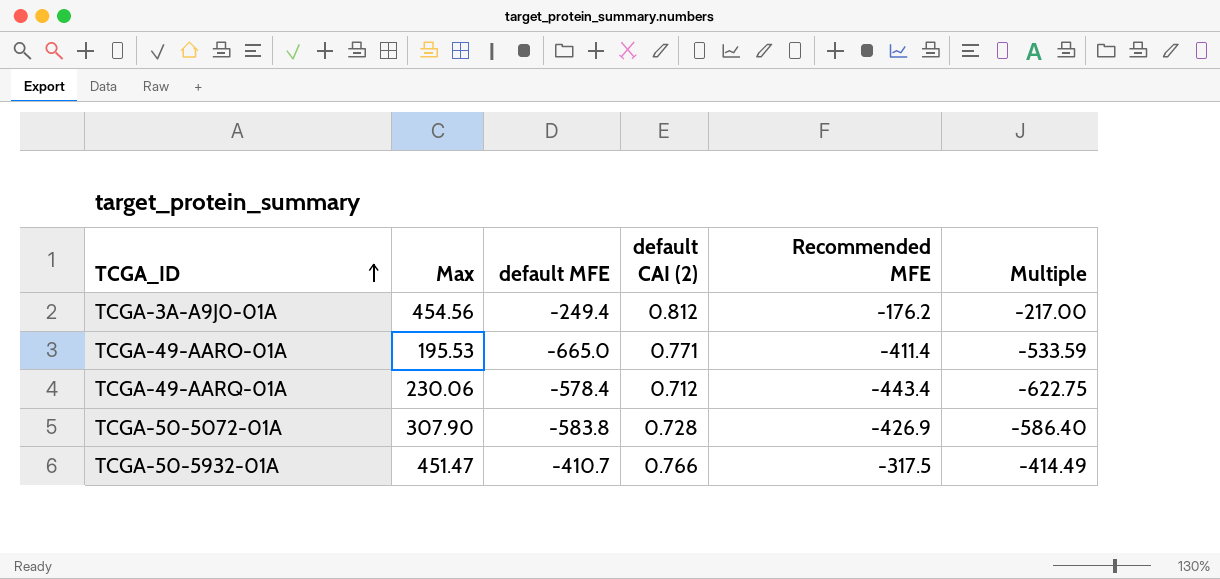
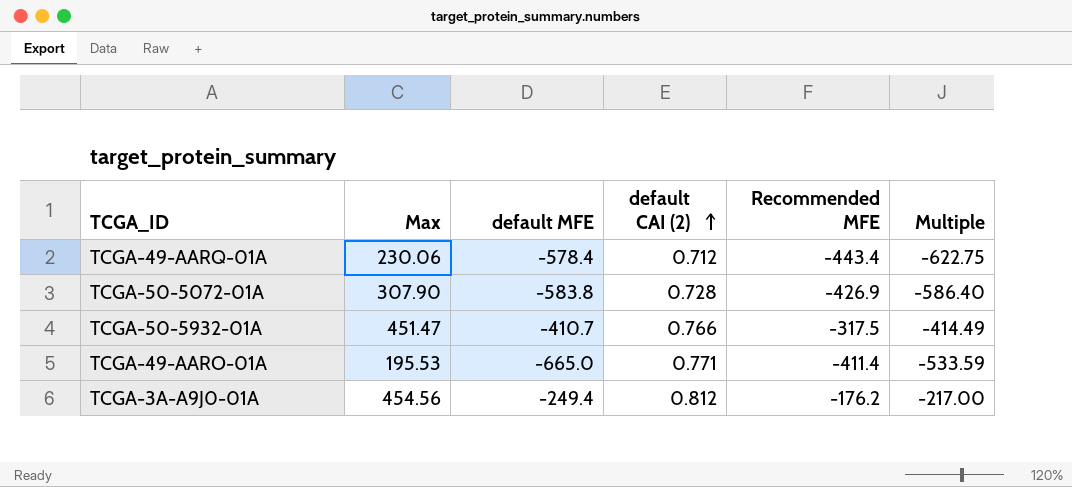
row order: TCGA_ID ascending -> default CAI (2) ascending

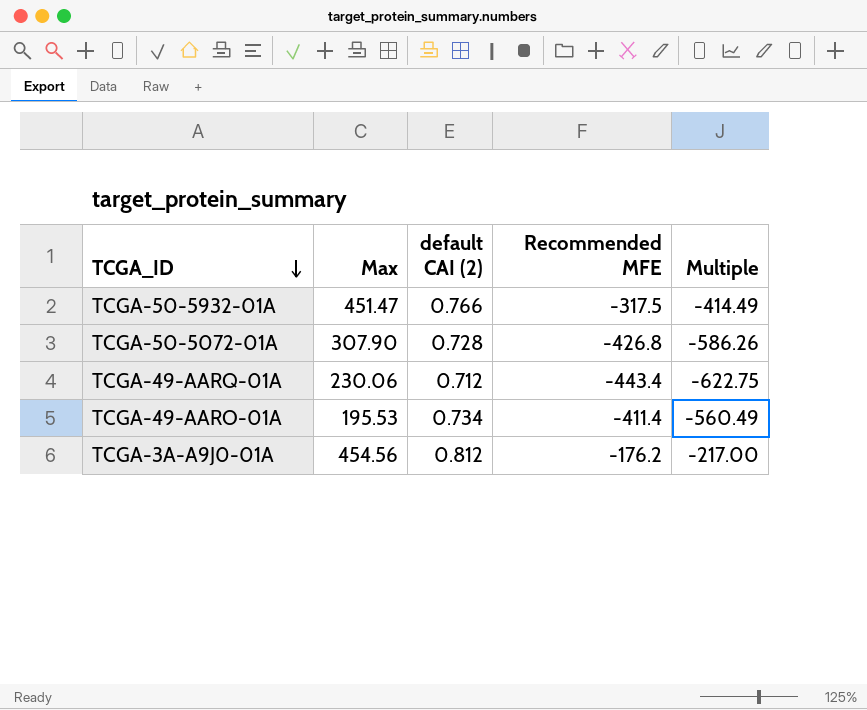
row order: default CAI (2) ascending -> TCGA_ID descending
column default MFE | position: 3 -> none
TCGA-50-5072-01A | Recommended MFE: -426.9 -> -426.8
TCGA-50-5072-01A | Multiple: -586.40 -> -586.26
TCGA-49-AARO-01A | default CAI (2): 0.771 -> 0.734
TCGA-49-AARO-01A | Multiple: -533.59 -> -560.49

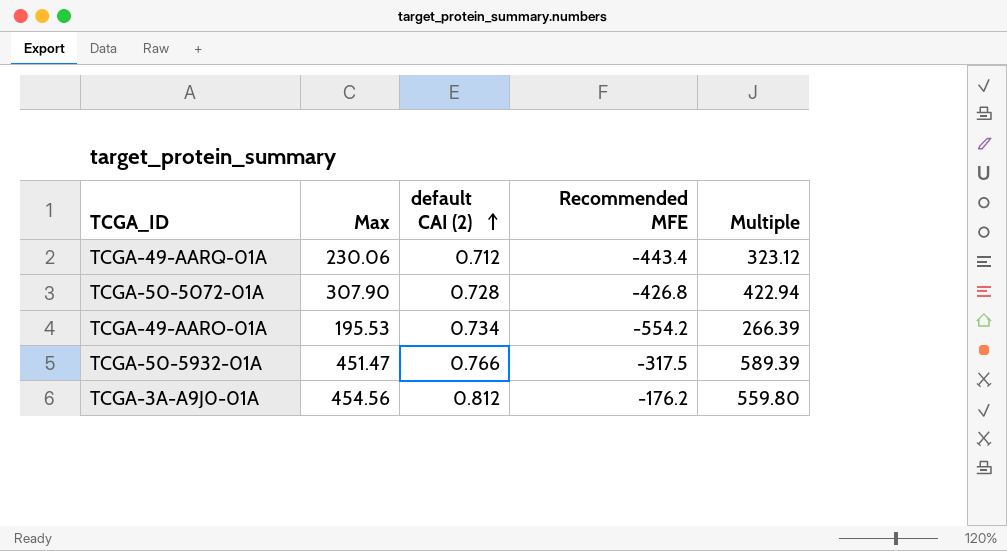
row order: TCGA_ID descending -> default CAI (2) ascending
column Multiple | formula: [Recommended MFE] / [default CAI (2)] -> [Max] / [default CAI (2)]
TCGA-49-AARO-01A | Recommended MFE: -411.4 -> -554.2

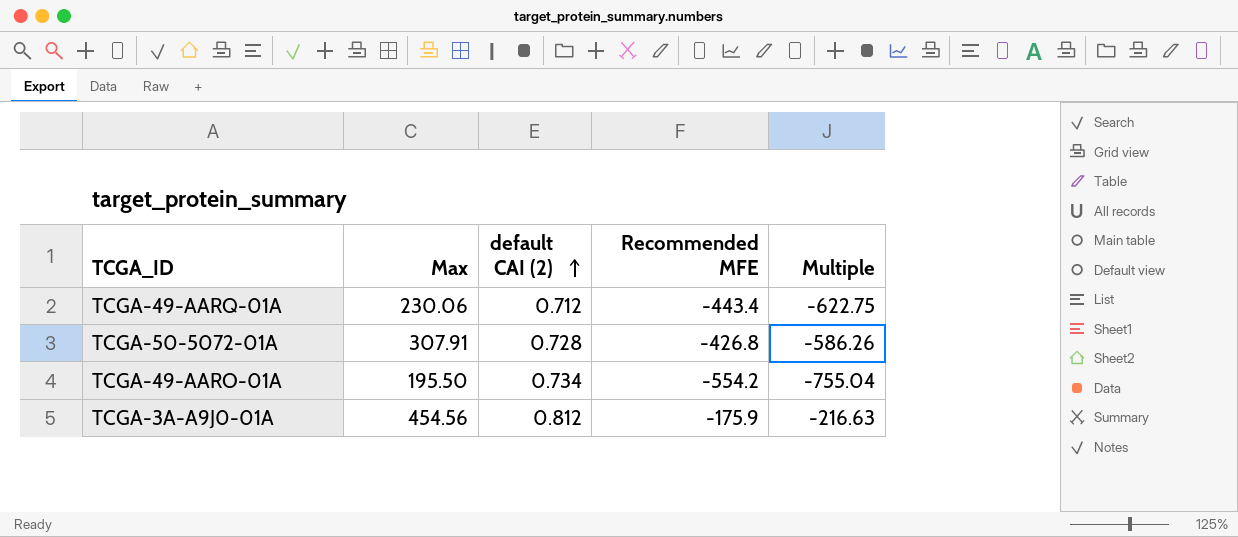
column Multiple | formula: [Max] / [default CAI (2)] -> [Recommended MFE] / [default CAI (2)]
row TCGA-50-5932-01A: 451.47 | 0.766 | -317.5 | 589.39 -> none
TCGA-50-5072-01A | Max: 307.90 -> 307.91
TCGA-49-AARO-01A | Max: 195.53 -> 195.50
TCGA-3A-A9J0-01A | Recommended MFE: -176.2 -> -175.9

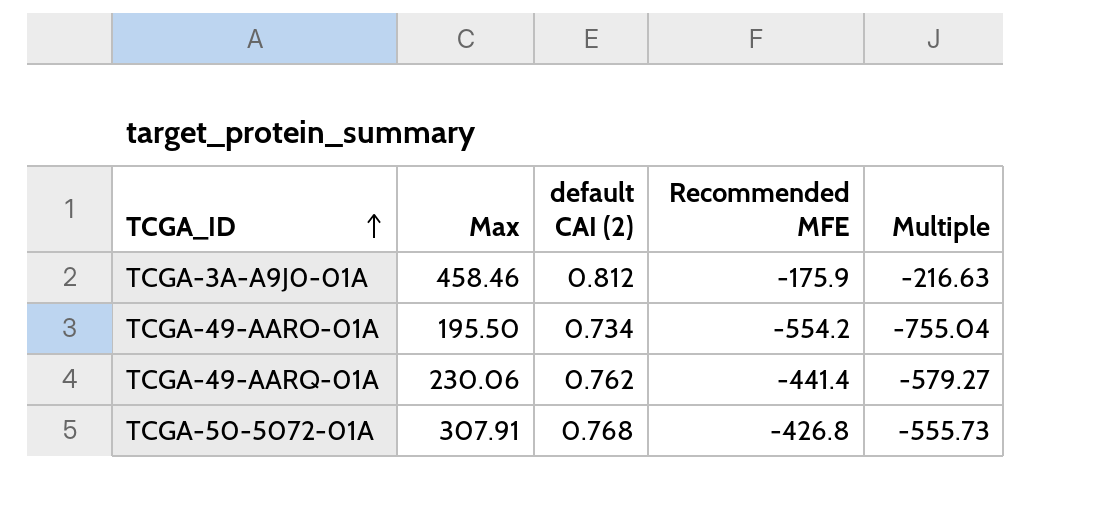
row order: default CAI (2) ascending -> TCGA_ID ascending
TCGA-3A-A9J0-01A | Max: 454.56 -> 458.46
TCGA-49-AARQ-01A | default CAI (2): 0.712 -> 0.762
TCGA-49-AARQ-01A | Recommended MFE: -443.4 -> -441.4
TCGA-49-AARQ-01A | Multiple: -622.75 -> -579.27
TCGA-50-5072-01A | default CAI (2): 0.728 -> 0.768
TCGA-50-5072-01A | Multiple: -586.26 -> -555.73

